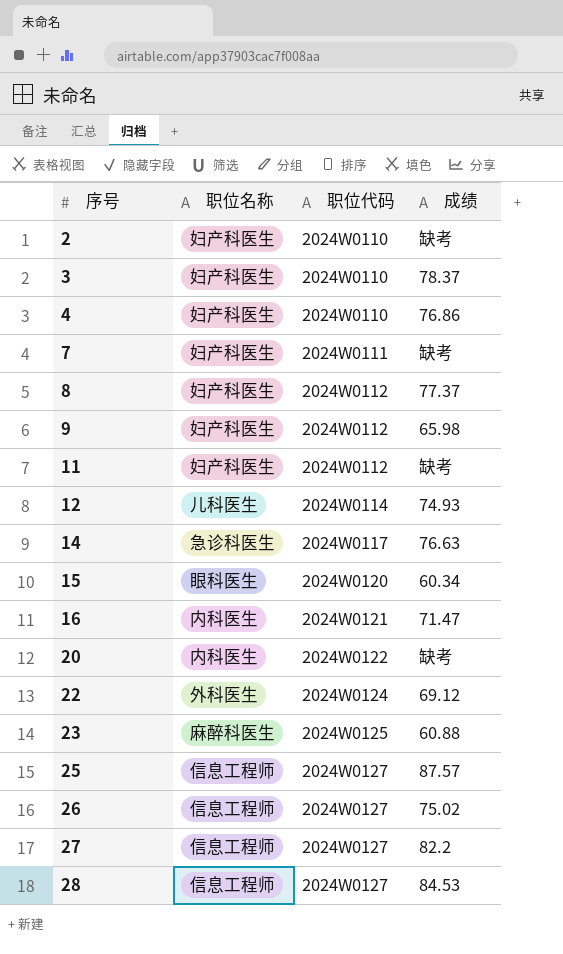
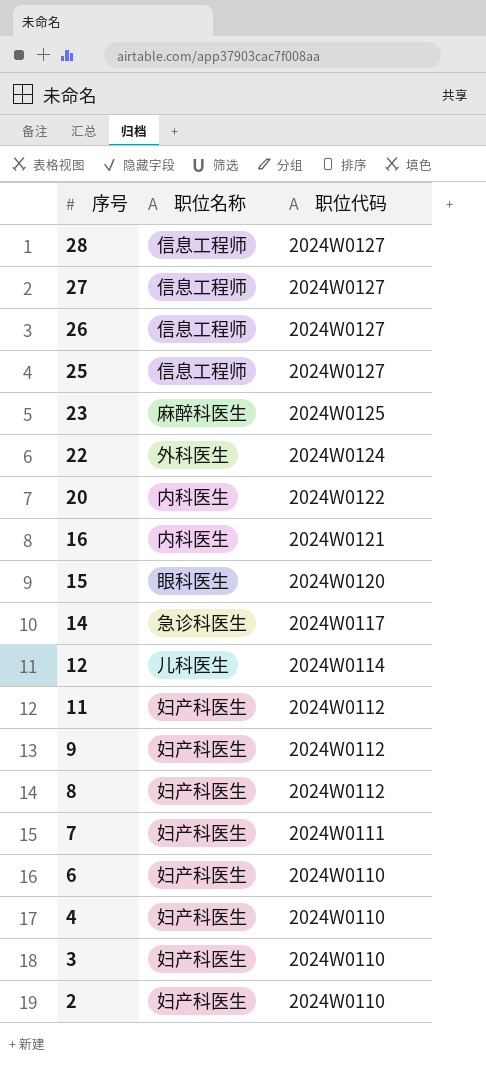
row order: 序号 ascending -> 序号 descending
column 成绩 | position: 4 -> none
row 6: none -> 妇产科医生 | 2024W0110

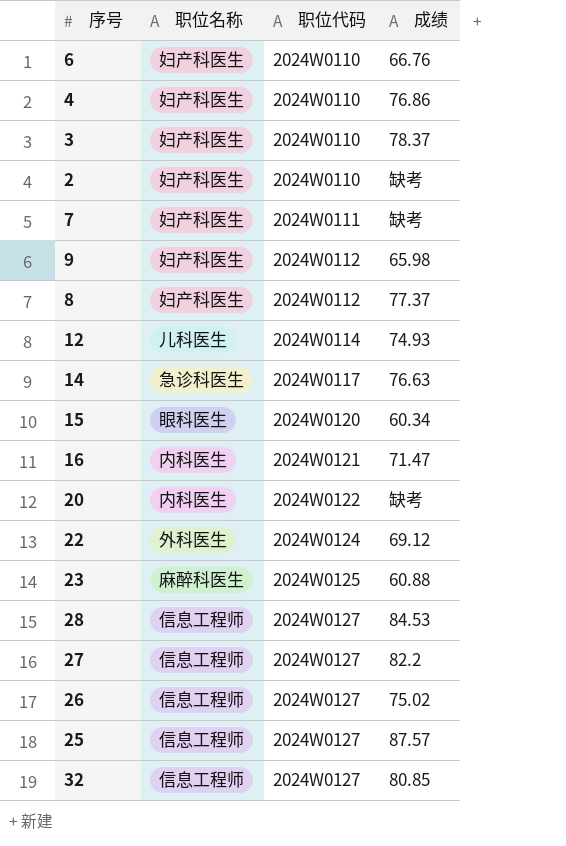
row order: 序号 descending -> 职位代码 ascending
column 成绩 | position: none -> 4
row 11: 妇产科医生 | 2024W0112 -> none
row 32: none -> 信息工程师 | 2024W0127 | 80.85

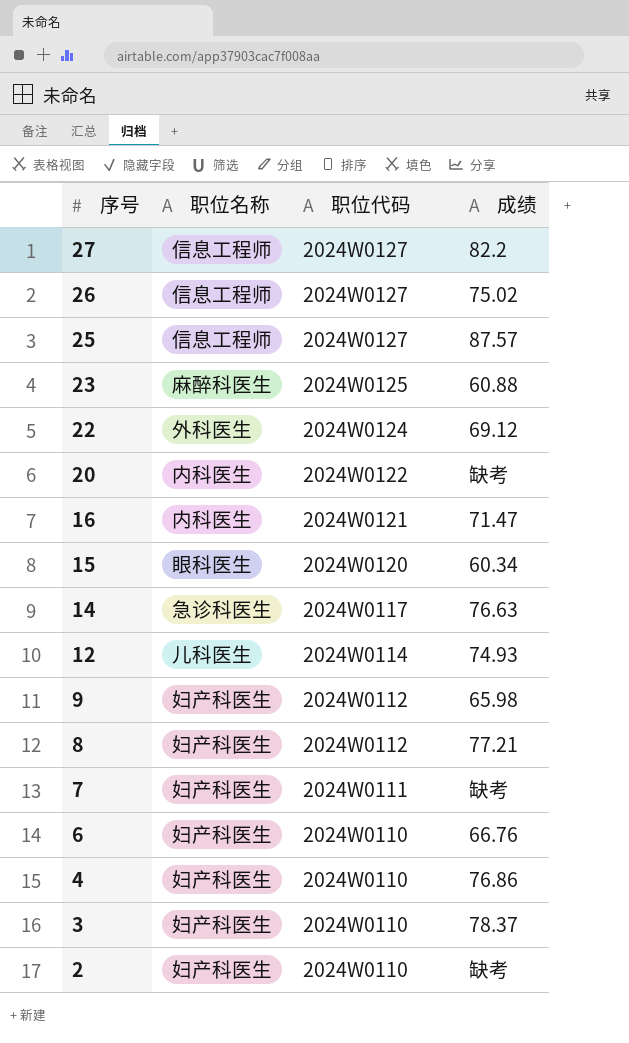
row order: 职位代码 ascending -> 序号 descending
row 28: 信息工程师 | 2024W0127 | 84.53 -> none
row 32: 信息工程师 | 2024W0127 | 80.85 -> none
8 | 成绩: 77.37 -> 77.21

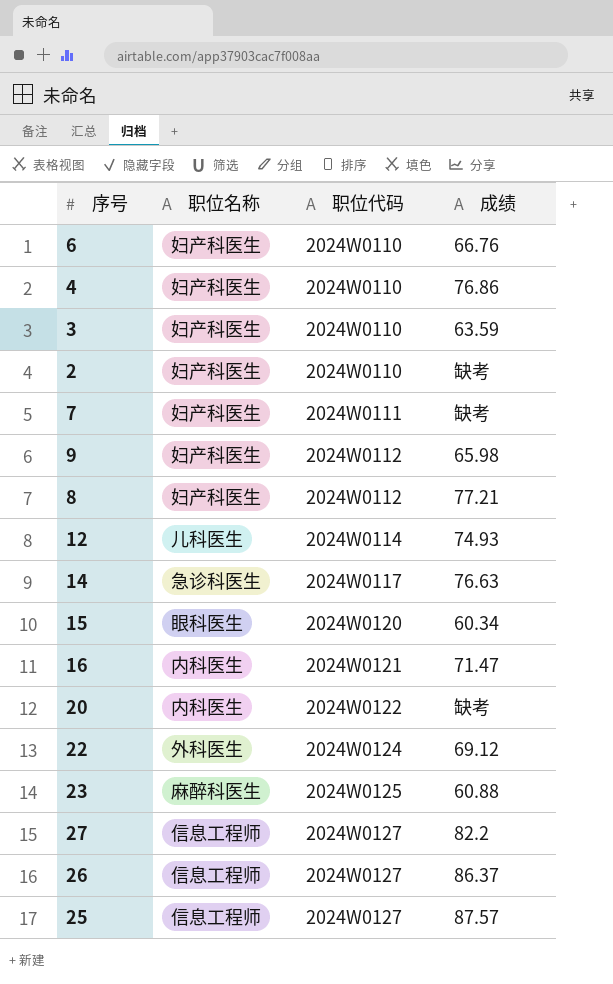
row order: 序号 descending -> 职位代码 ascending
3 | 成绩: 78.37 -> 63.59
26 | 成绩: 75.02 -> 86.37

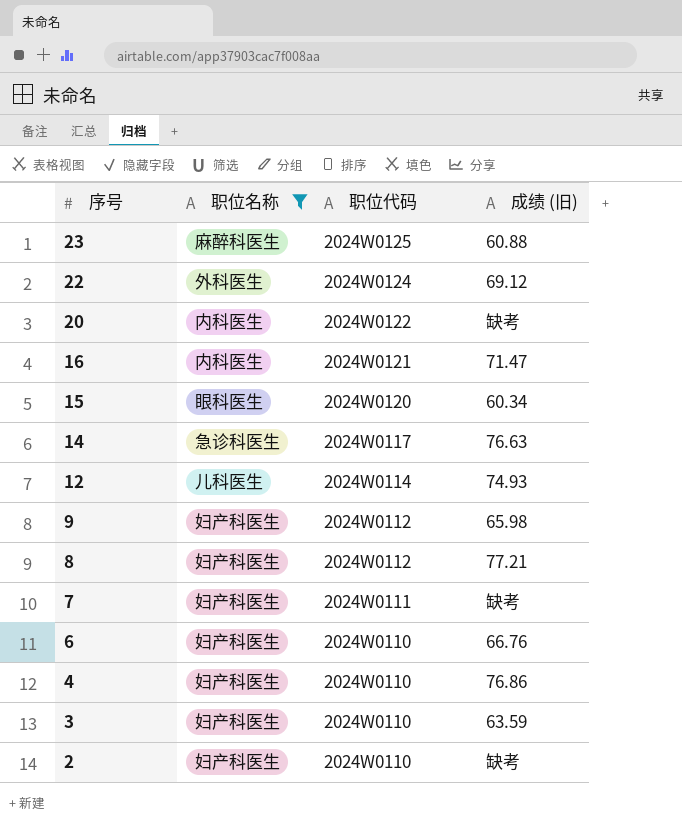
filter: none -> 职位名称 != 信息工程师
row order: 职位代码 ascending -> 序号 descending
column name: 成绩 -> 成绩 (旧)

